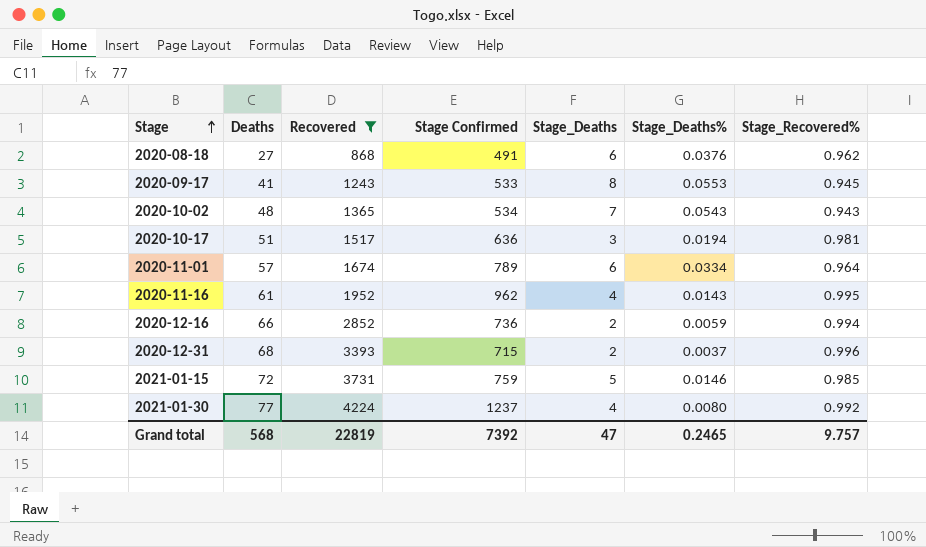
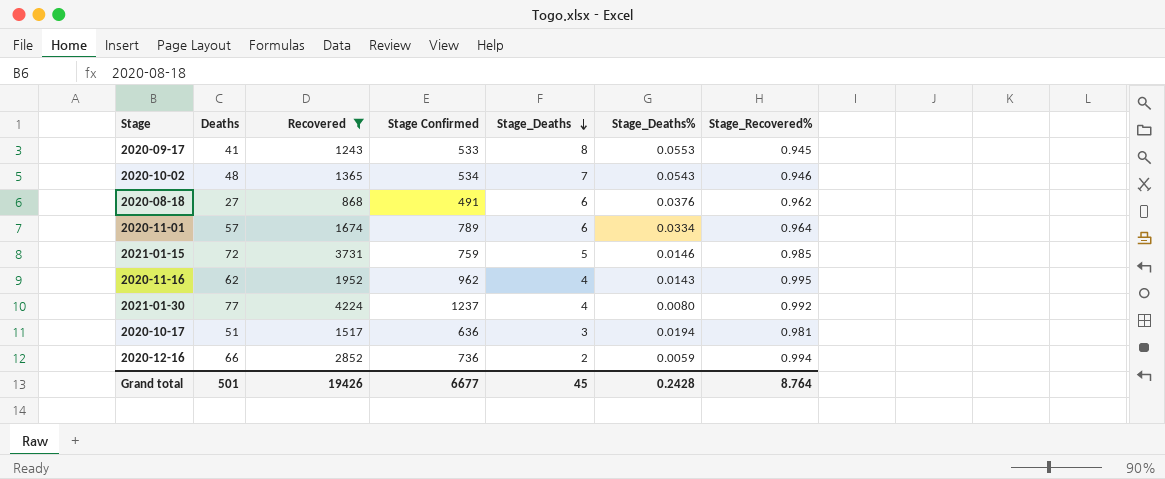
row order: Stage ascending -> Stage_Deaths descending
row 2020-12-31: 68 | 3393 | 715 | 2 | 0.0037 | 0.996 -> none
2020-10-02 | Stage_Recovered%: 0.943 -> 0.946
2020-11-16 | Deaths: 61 -> 62
Grand total | Deaths: 568 -> 501
Grand total | Recovered: 22819 -> 19426
Grand total | Stage Confirmed: 7392 -> 6677
Grand total | Stage_Deaths: 47 -> 45
Grand total | Stage_Deaths%: 0.2465 -> 0.2428
Grand total | Stage_Recovered%: 9.757 -> 8.764

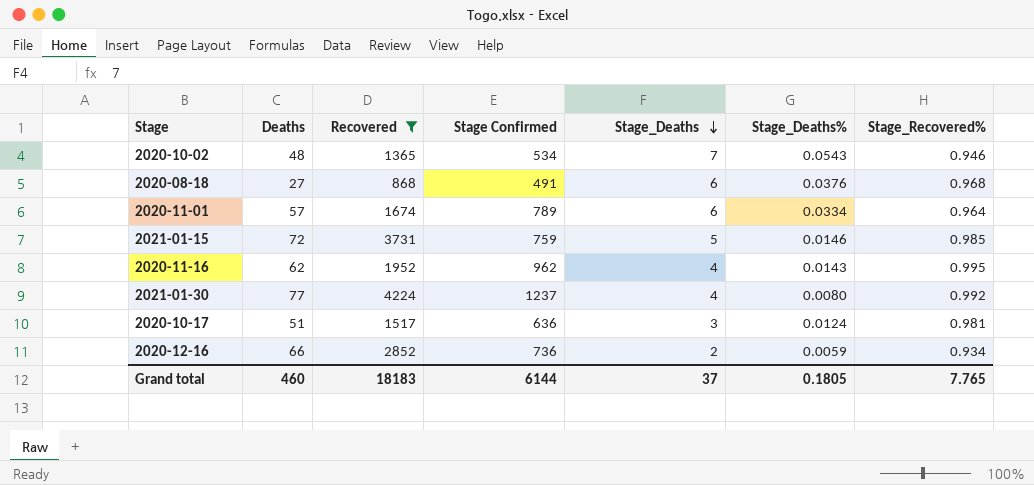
row 2020-09-17: 41 | 1243 | 533 | 8 | 0.0553 | 0.945 -> none
2020-08-18 | Stage_Recovered%: 0.962 -> 0.968
2020-10-17 | Stage_Deaths%: 0.0194 -> 0.0124
2020-12-16 | Stage_Recovered%: 0.994 -> 0.934
Grand total | Deaths: 501 -> 460
Grand total | Recovered: 19426 -> 18183
Grand total | Stage Confirmed: 6677 -> 6144
Grand total | Stage_Deaths: 45 -> 37
Grand total | Stage_Deaths%: 0.2428 -> 0.1805
Grand total | Stage_Recovered%: 8.764 -> 7.765

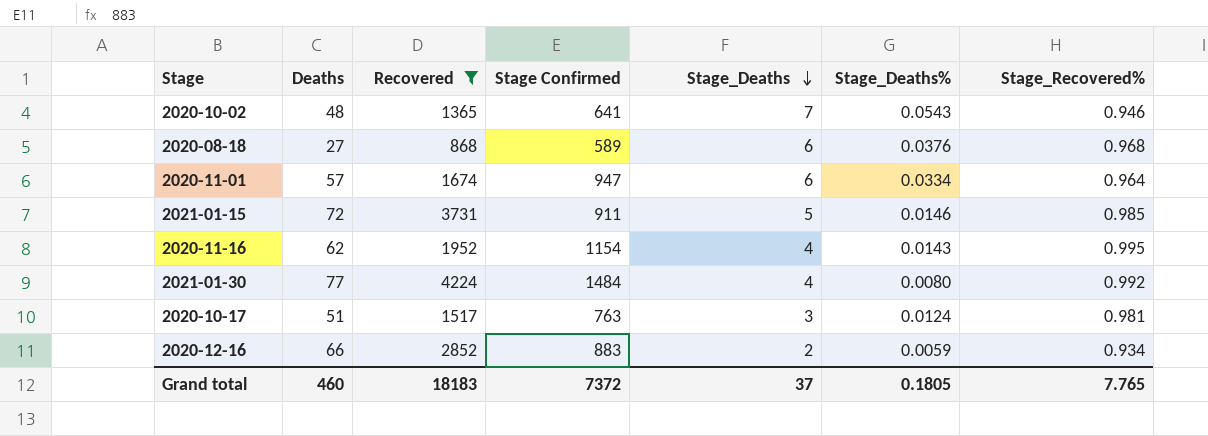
2020-10-02 | Stage Confirmed: 534 -> 641
2020-08-18 | Stage Confirmed: 491 -> 589
2020-11-01 | Stage Confirmed: 789 -> 947
2021-01-15 | Stage Confirmed: 759 -> 911
2020-11-16 | Stage Confirmed: 962 -> 1154
2021-01-30 | Stage Confirmed: 1237 -> 1484
2020-10-17 | Stage Confirmed: 636 -> 763
2020-12-16 | Stage Confirmed: 736 -> 883
Grand total | Stage Confirmed: 6144 -> 7372

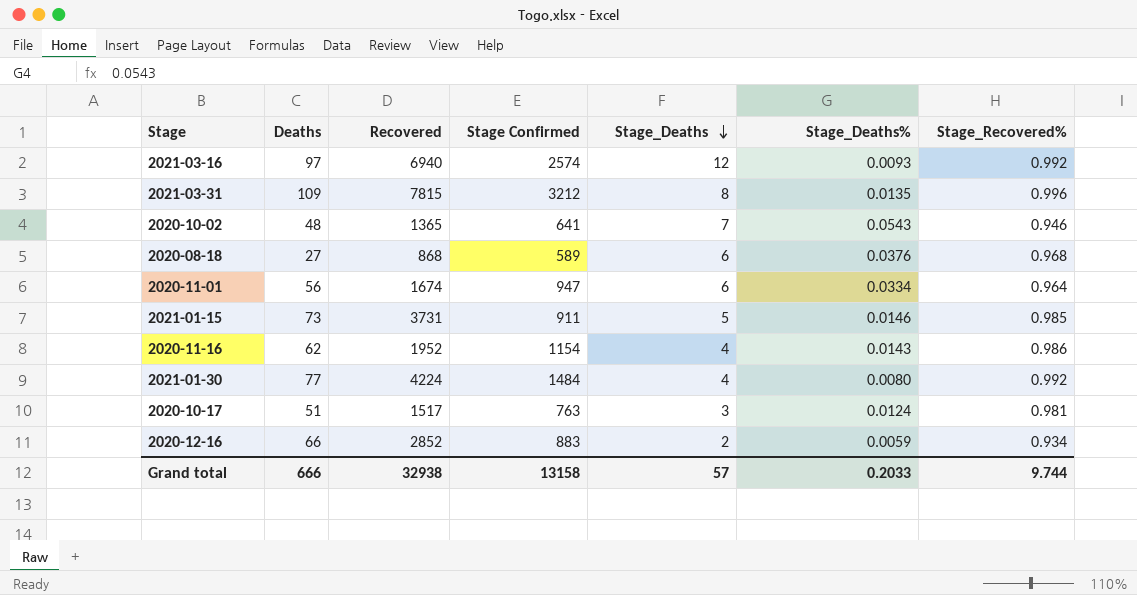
filter: Recovered <= 4224 -> none
2020-11-01 | Deaths: 57 -> 56
2021-01-15 | Deaths: 72 -> 73
2020-11-16 | Stage_Recovered%: 0.995 -> 0.986
Grand total | Deaths: 460 -> 666
Grand total | Recovered: 18183 -> 32938
Grand total | Stage Confirmed: 7372 -> 13158
Grand total | Stage_Deaths: 37 -> 57
Grand total | Stage_Deaths%: 0.1805 -> 0.2033
Grand total | Stage_Recovered%: 7.765 -> 9.744

